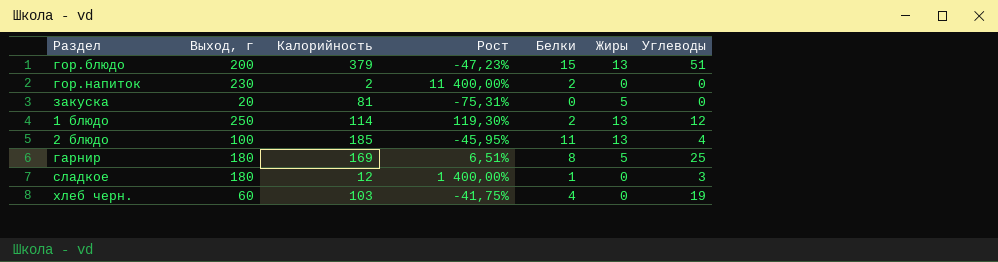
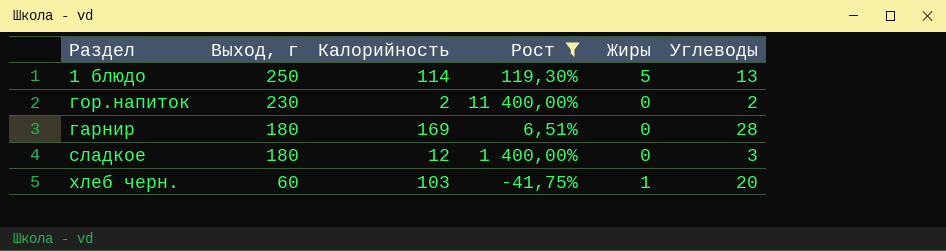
filter: none -> Рост >= -41,75%
row order: none -> Выход, г descending
column Белки | position: 5 -> none
1 блюдо | Жиры: 13 -> 5
1 блюдо | Углеводы: 12 -> 13
гор.напиток | Углеводы: 0 -> 2
гарнир | Жиры: 5 -> 0
гарнир | Углеводы: 25 -> 28
хлеб черн. | Жиры: 0 -> 1
хлеб черн. | Углеводы: 19 -> 20

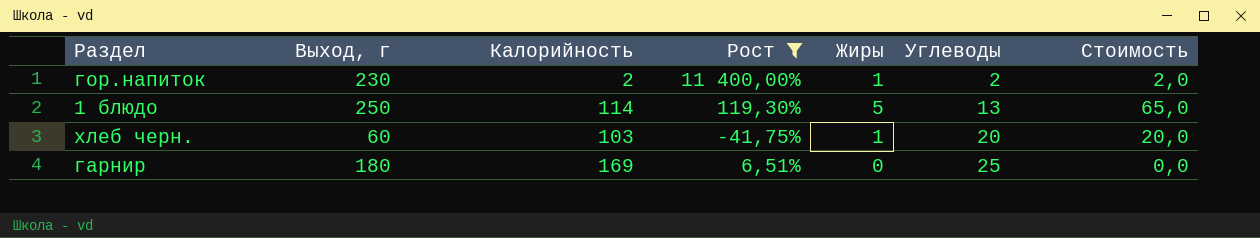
row order: Выход, г descending -> Углеводы ascending
column Стоимость | formula: none -> [Жиры] * [Углеводы]
row сладкое: 180 | 12 | 1 400,00% | 0 | 3 -> none
гор.напиток | Жиры: 0 -> 1
гарнир | Углеводы: 28 -> 25

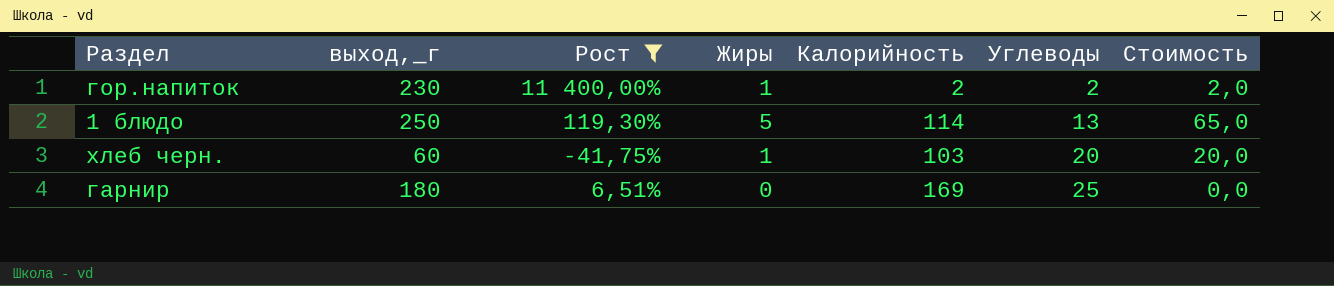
column name: Выход, г -> выход,_г
column Калорийность | position: 3 -> 5

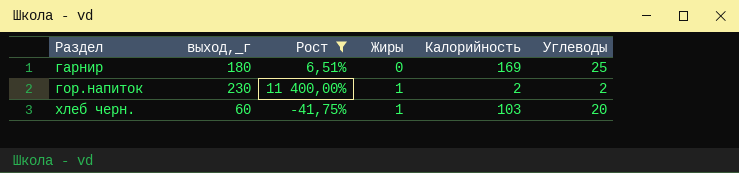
row order: Углеводы ascending -> Раздел ascending
column Стоимость | formula: [Жиры] * [Углеводы] -> none
row 1 блюдо: 250 | 119,30% | 5 | 114 | 13 | 65,0 -> none

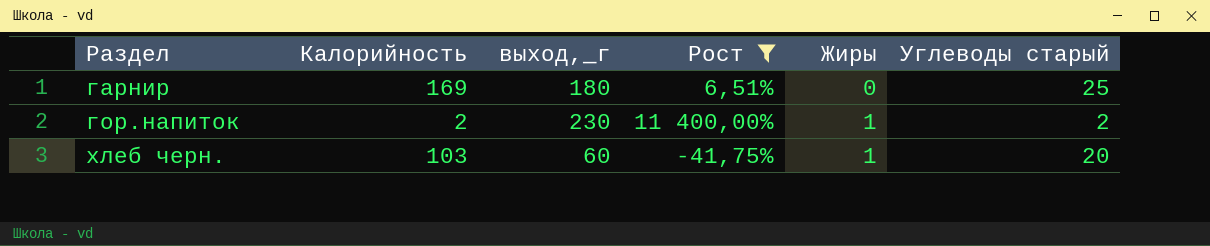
column Калорийность | position: 5 -> 2
column name: Углеводы -> Углеводы старый

